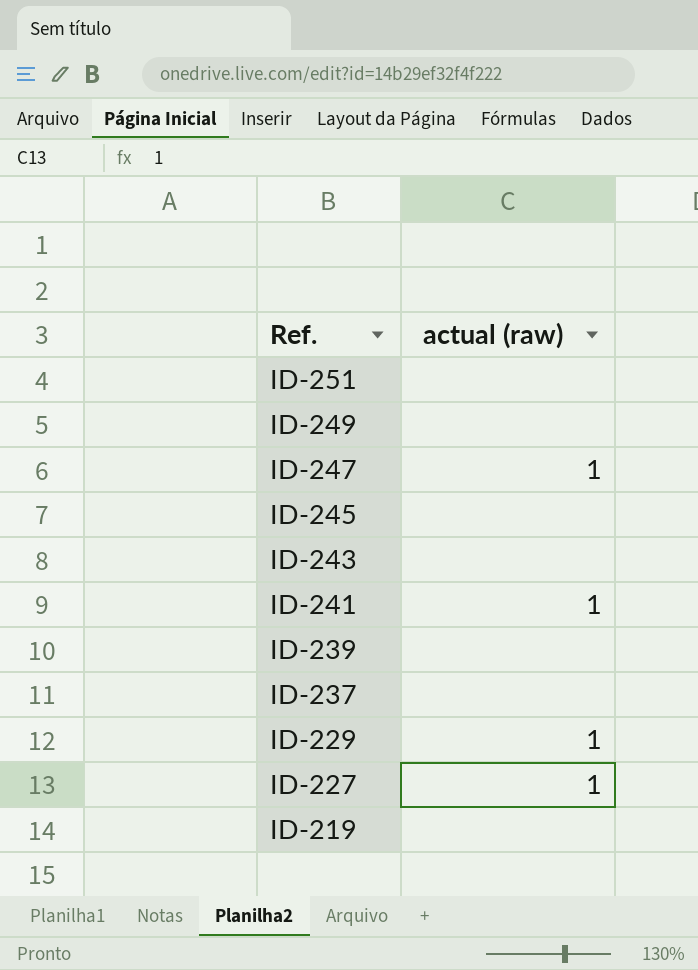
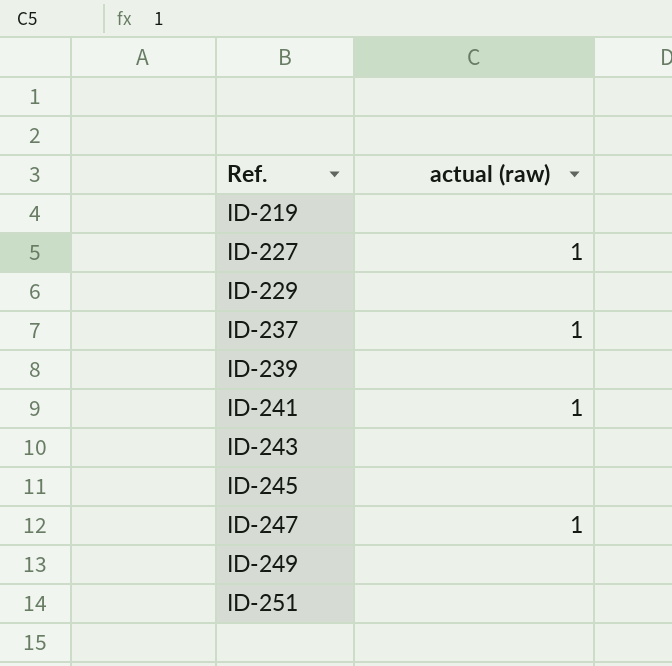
row order: Ref. descending -> Ref. ascending
ID-229 | actual (raw): 1 -> none
ID-237 | actual (raw): none -> 1

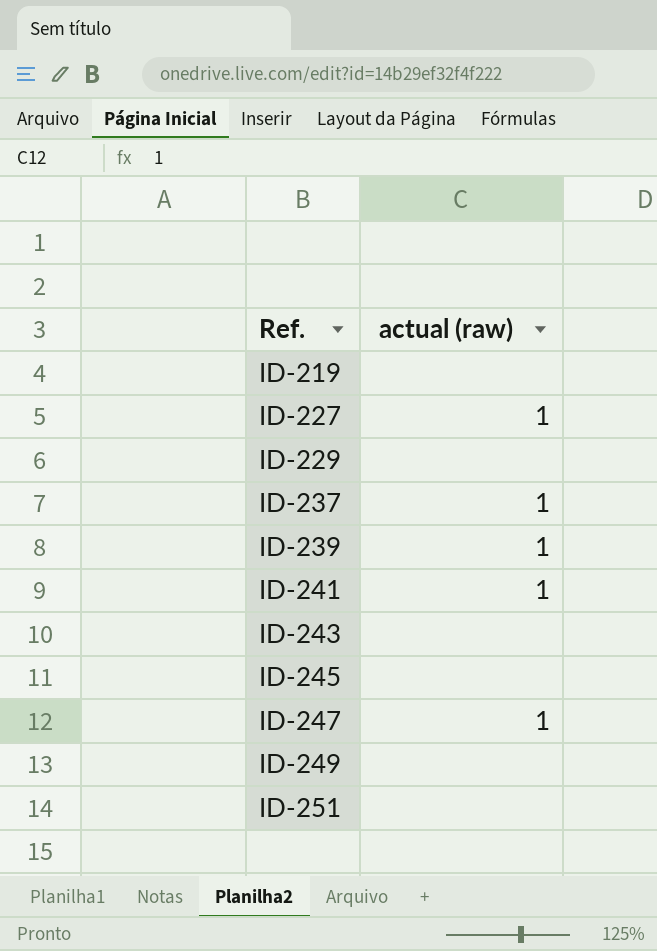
ID-239 | actual (raw): none -> 1

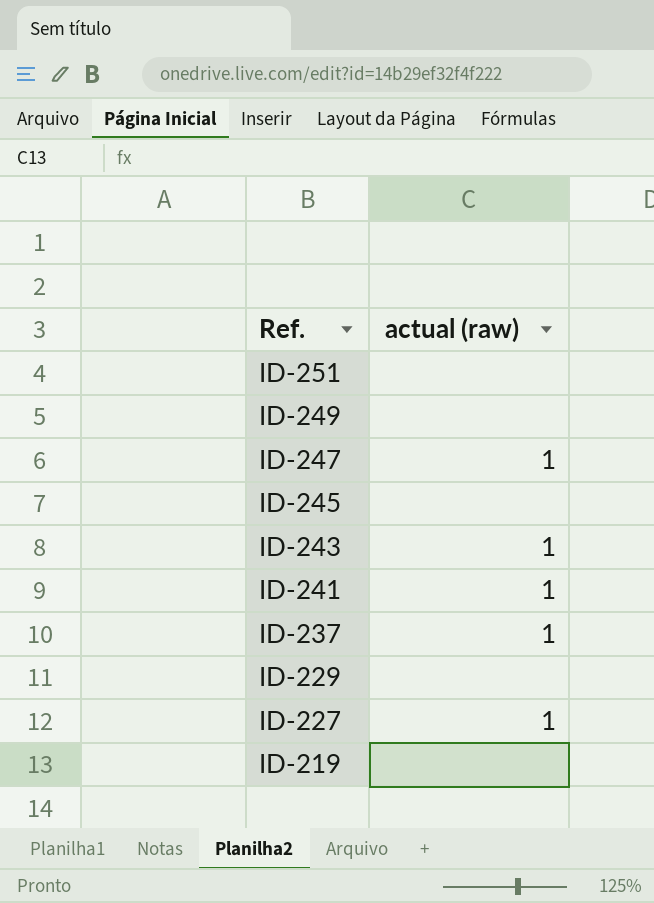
row order: Ref. ascending -> Ref. descending
row ID-239: 1 -> none
ID-243 | actual (raw): none -> 1

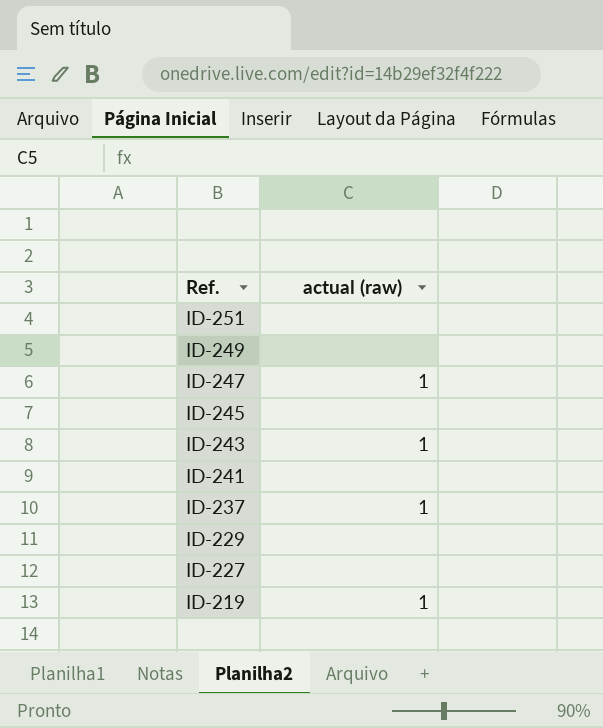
ID-241 | actual (raw): 1 -> none
ID-227 | actual (raw): 1 -> none
ID-219 | actual (raw): none -> 1

